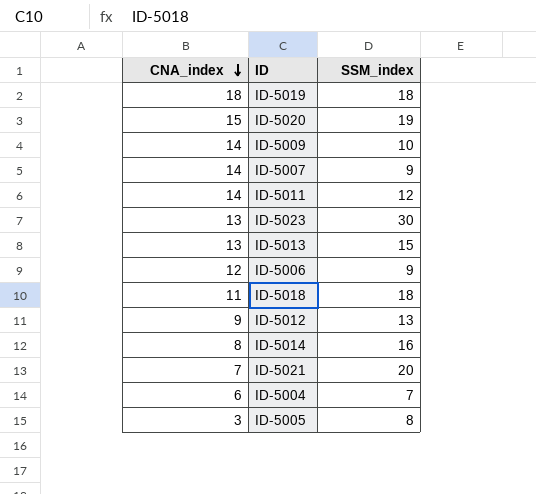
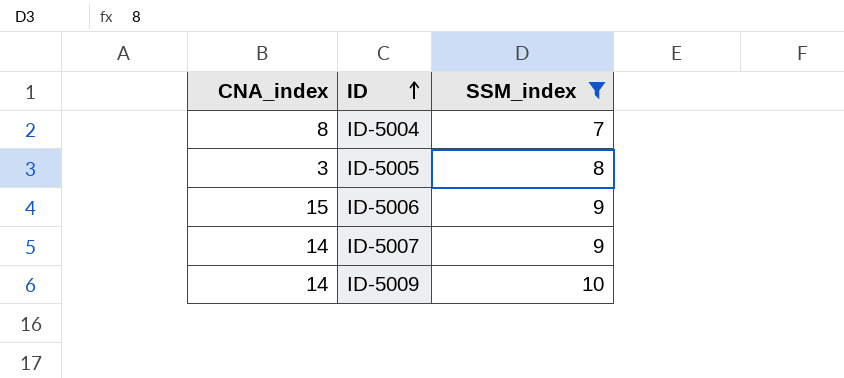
filter: none -> SSM_index <= 10
row order: CNA_index descending -> ID ascending
ID-5004 | CNA_index: 6 -> 8
ID-5006 | CNA_index: 12 -> 15

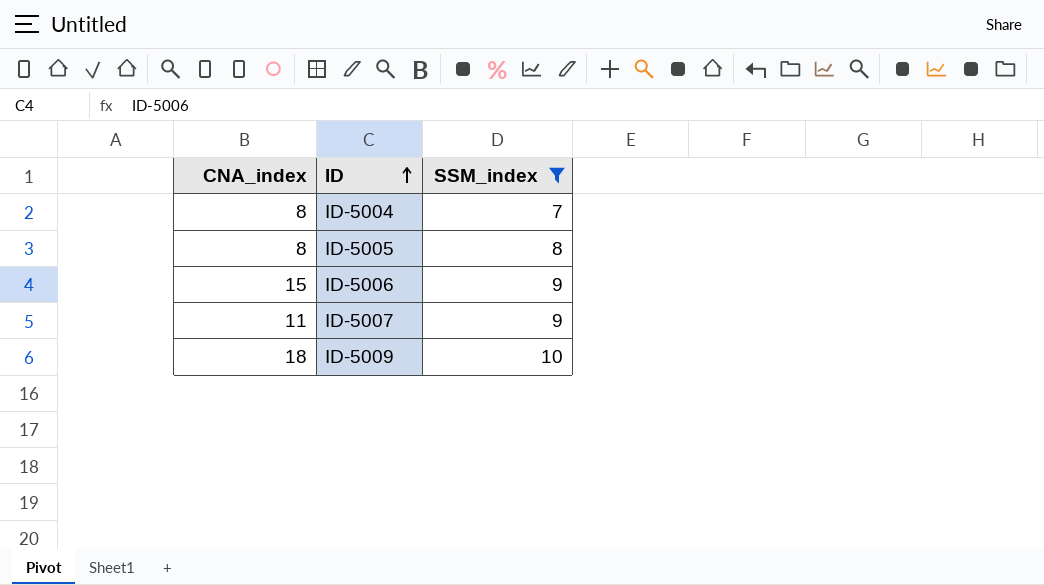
ID-5005 | CNA_index: 3 -> 8
ID-5007 | CNA_index: 14 -> 11
ID-5009 | CNA_index: 14 -> 18

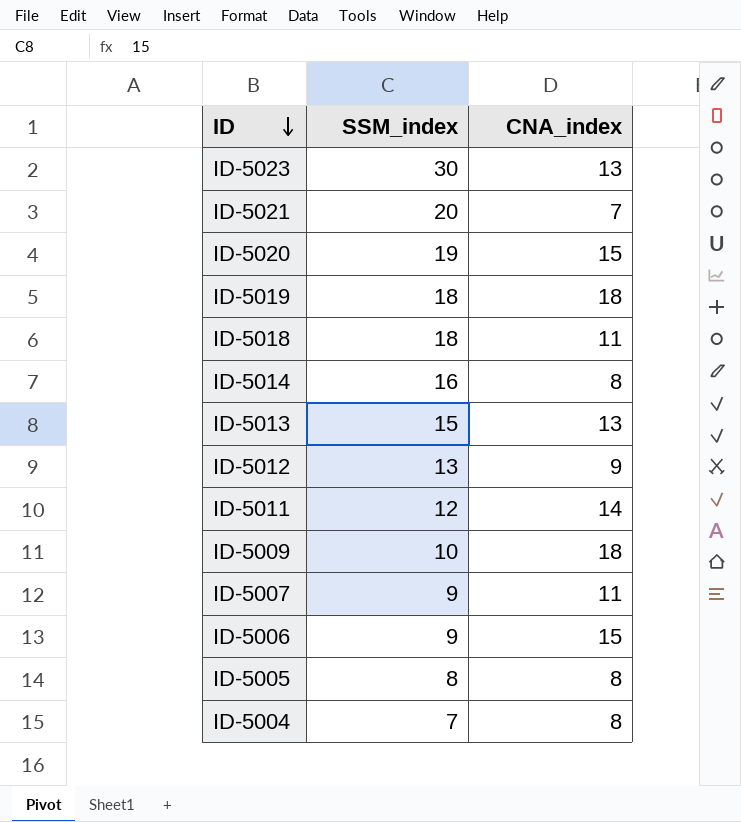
filter: SSM_index <= 10 -> none
row order: ID ascending -> ID descending
column CNA_index | position: 1 -> 3

